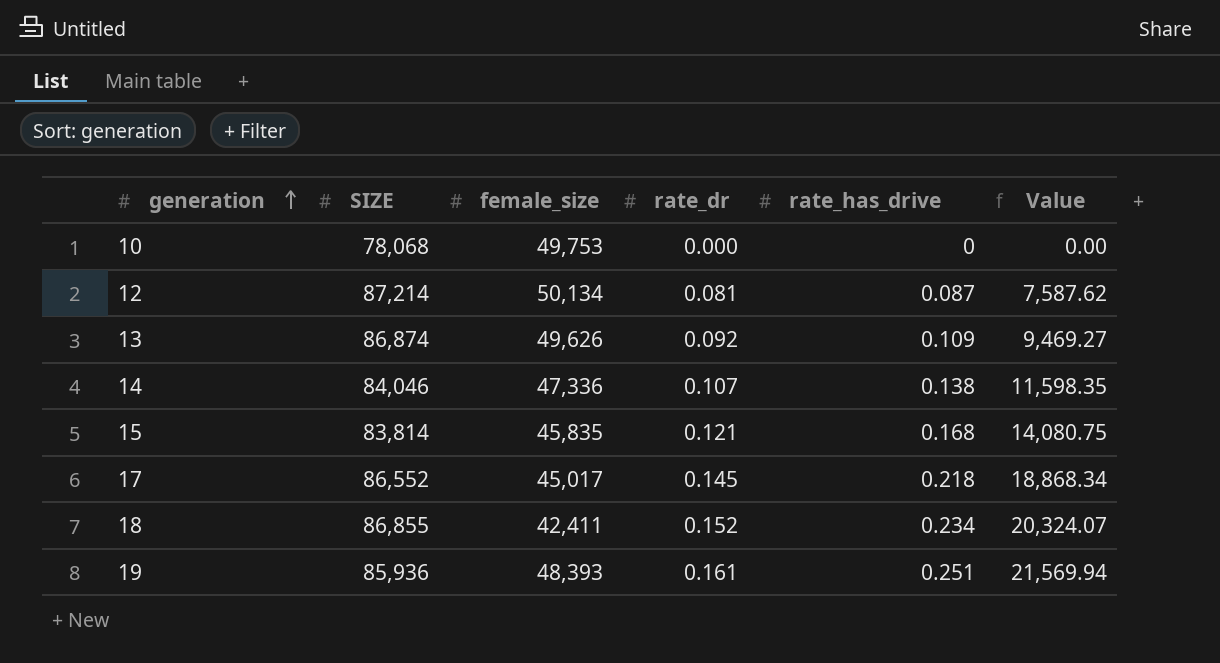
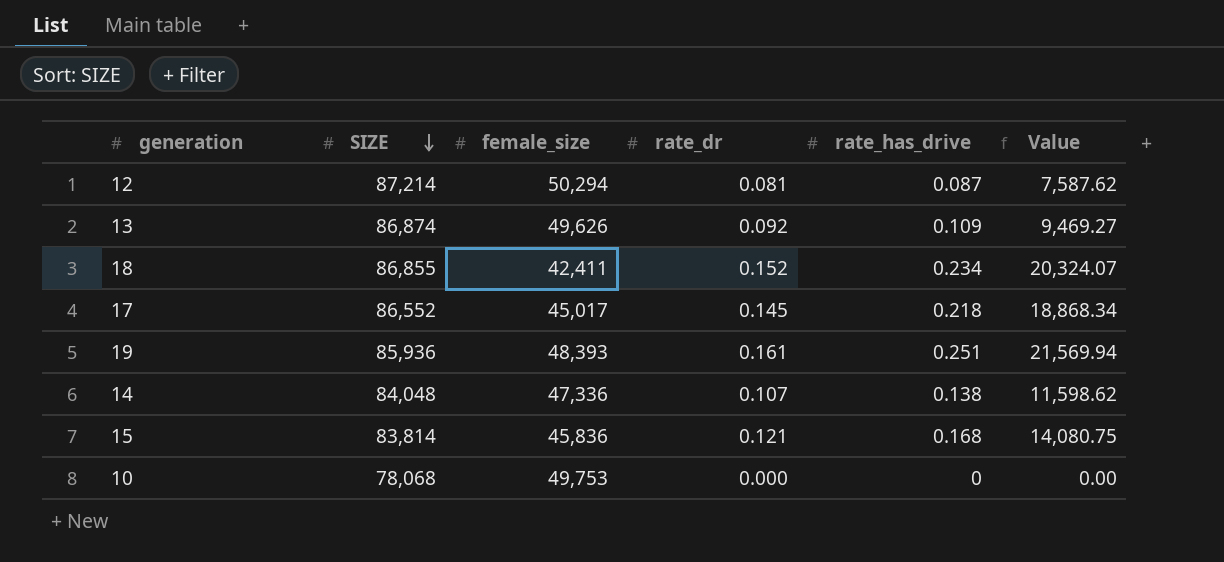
row order: generation ascending -> SIZE descending
12 | female_size: 50,134 -> 50,294
14 | SIZE: 84,046 -> 84,048
14 | Value: 11,598.35 -> 11,598.62
15 | female_size: 45,835 -> 45,836

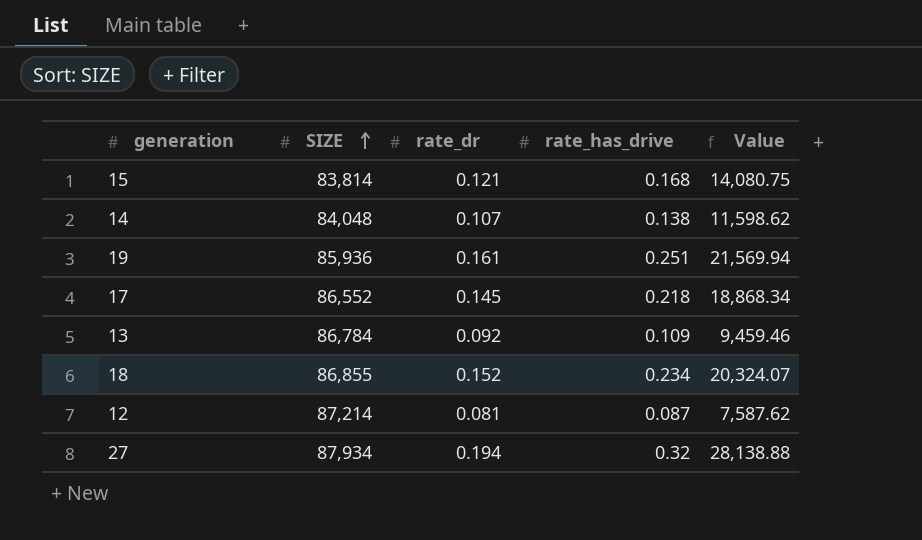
row order: SIZE descending -> SIZE ascending
column female_size | position: 3 -> none
row 10: 78,068 | 49,753 | 0.000 | 0 | 0.00 -> none
13 | SIZE: 86,874 -> 86,784
13 | Value: 9,469.27 -> 9,459.46
row 27: none -> 87,934 | 0.194 | 0.32 | 28,138.88

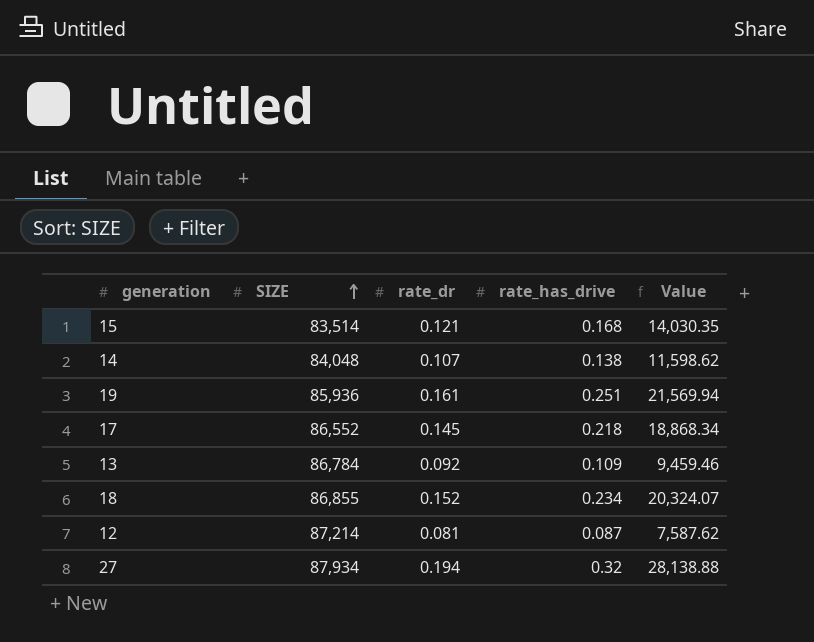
15 | SIZE: 83,814 -> 83,514
15 | Value: 14,080.75 -> 14,030.35

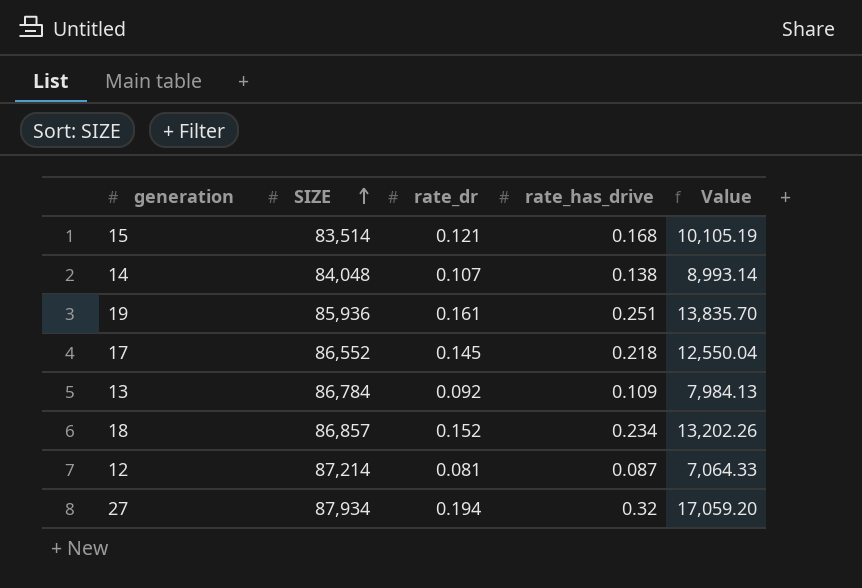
column Value | formula: [SIZE] * [rate_has_drive] -> [SIZE] * [rate_dr]
18 | SIZE: 86,855 -> 86,857

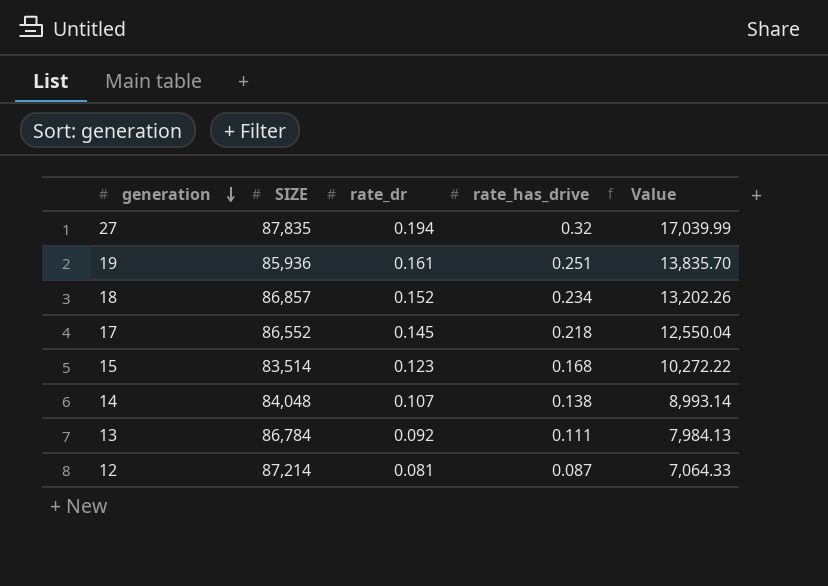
row order: SIZE ascending -> generation descending
27 | SIZE: 87,934 -> 87,835
27 | Value: 17,059.20 -> 17,039.99
15 | rate_dr: 0.121 -> 0.123
15 | Value: 10,105.19 -> 10,272.22
13 | rate_has_drive: 0.109 -> 0.111

